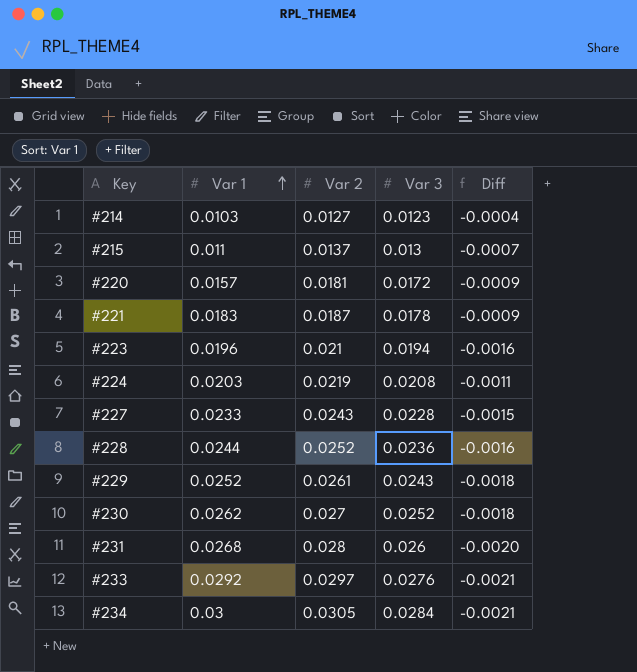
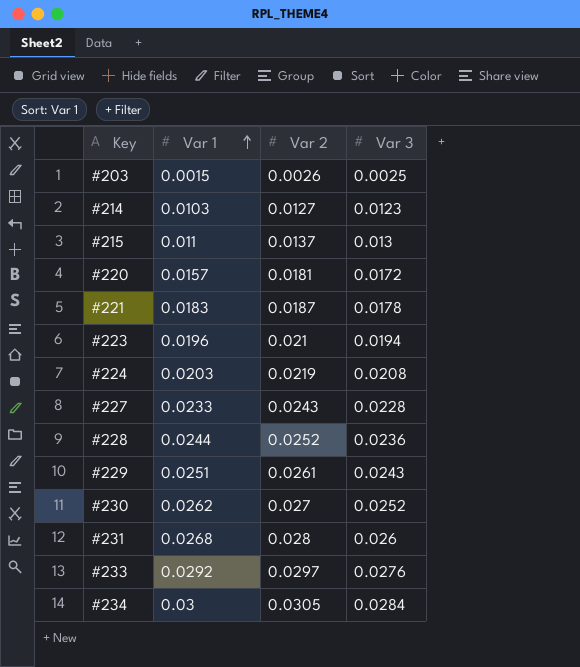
column Diff | formula: [Var 3] - [Var 2] -> none
row #203: none -> 0.0015 | 0.0026 | 0.0025
#229 | Var 1: 0.0252 -> 0.0251

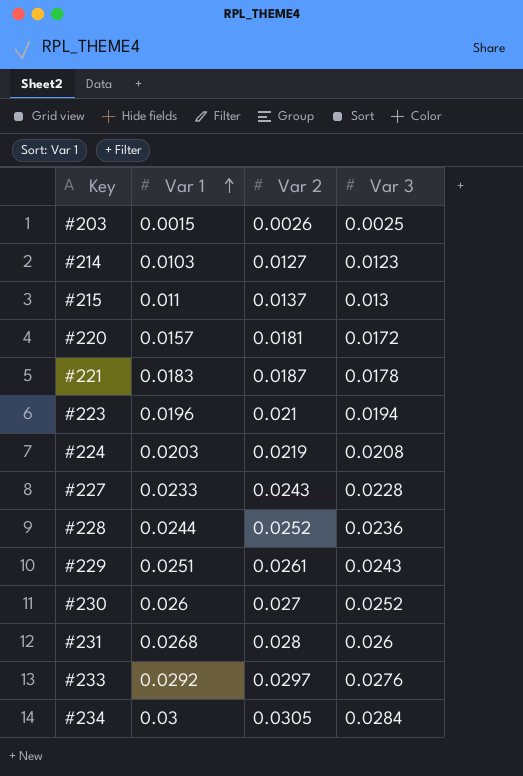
#230 | Var 1: 0.0262 -> 0.026

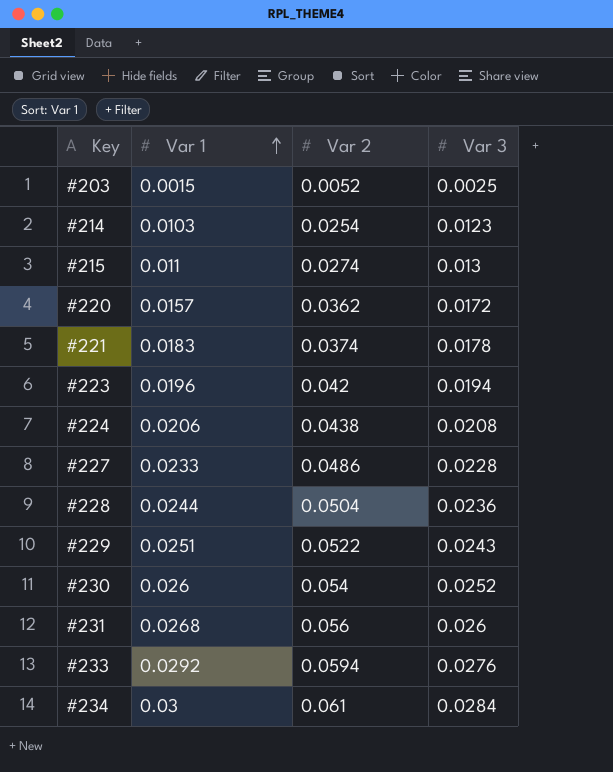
#203 | Var 2: 0.0026 -> 0.0052
#214 | Var 2: 0.0127 -> 0.0254
#215 | Var 2: 0.0137 -> 0.0274
#220 | Var 2: 0.0181 -> 0.0362
#221 | Var 2: 0.0187 -> 0.0374
#223 | Var 2: 0.021 -> 0.042
#224 | Var 1: 0.0203 -> 0.0206
#224 | Var 2: 0.0219 -> 0.0438
#227 | Var 2: 0.0243 -> 0.0486
#228 | Var 2: 0.0252 -> 0.0504
#229 | Var 2: 0.0261 -> 0.0522
#230 | Var 2: 0.027 -> 0.054
#231 | Var 2: 0.028 -> 0.056
#233 | Var 2: 0.0297 -> 0.0594
#234 | Var 2: 0.0305 -> 0.061

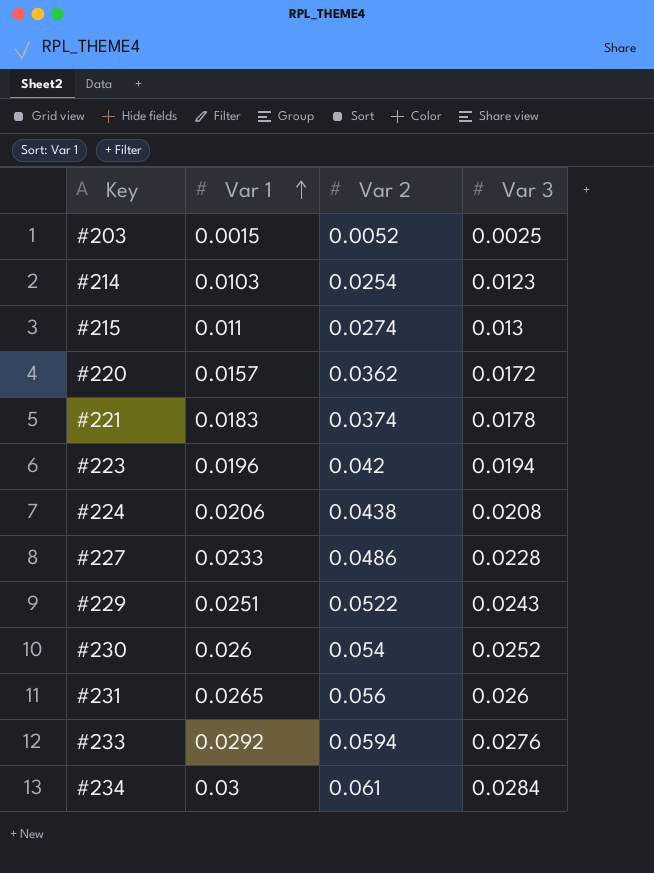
row #228: 0.0244 | 0.0504 | 0.0236 -> none
#231 | Var 1: 0.0268 -> 0.0265

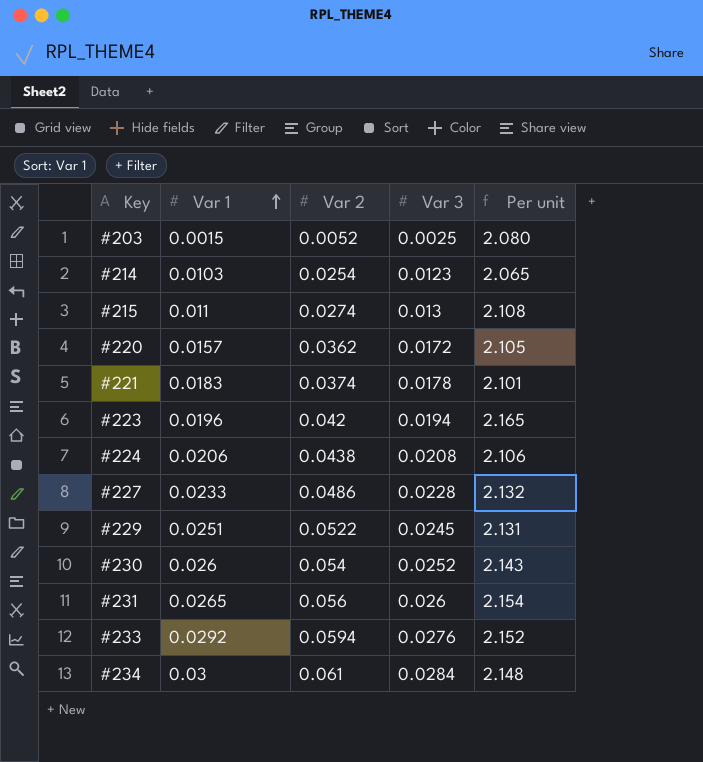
column Per unit | formula: none -> [Var 2] / [Var 3]
#229 | Var 3: 0.0243 -> 0.0245

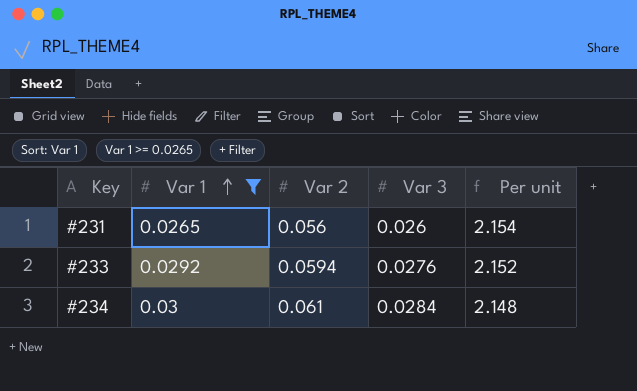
filter: none -> Var 1 >= 0.0265

